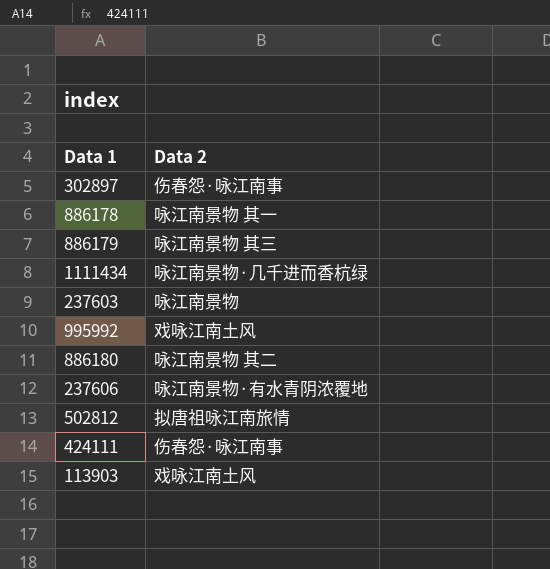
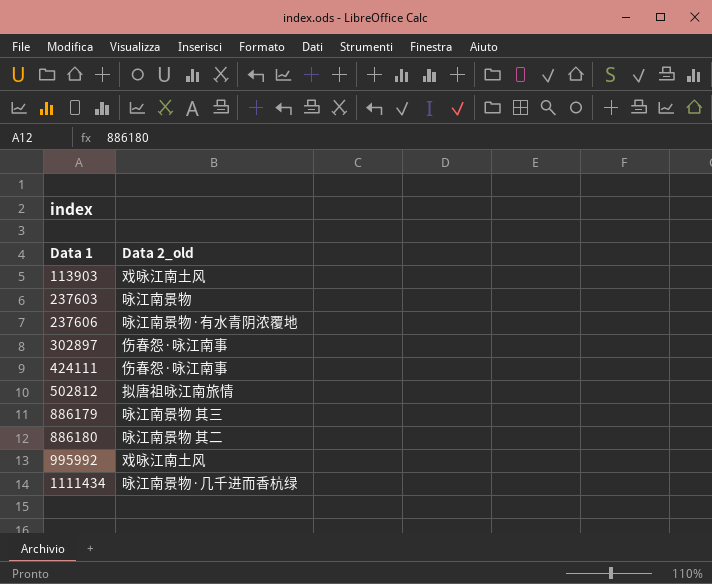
row order: none -> Data 1 ascending
column name: Data 2 -> Data 2_old
row 886178: 咏江南景物 其一 -> none

